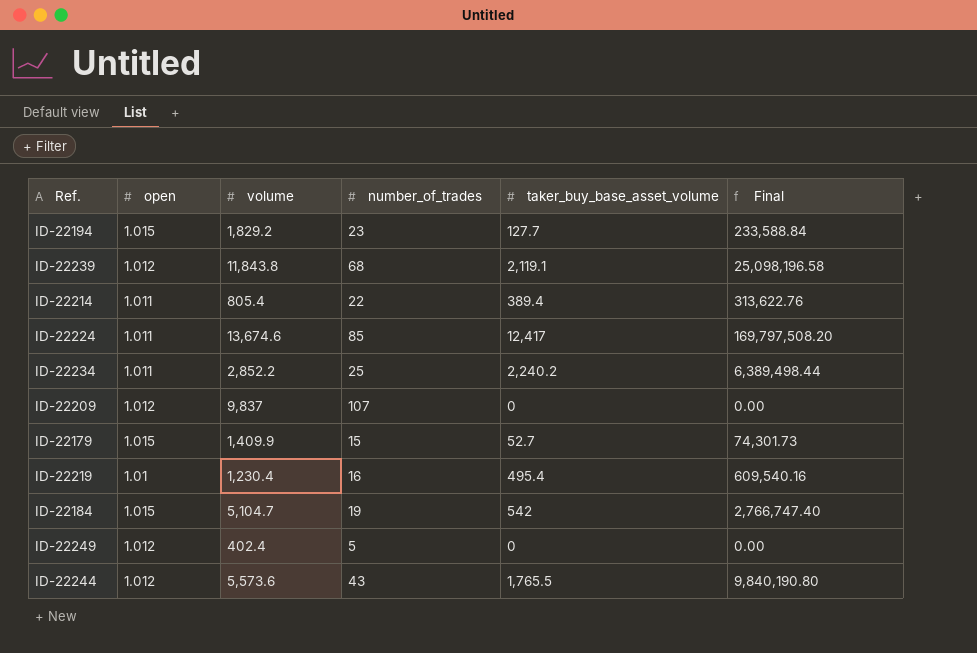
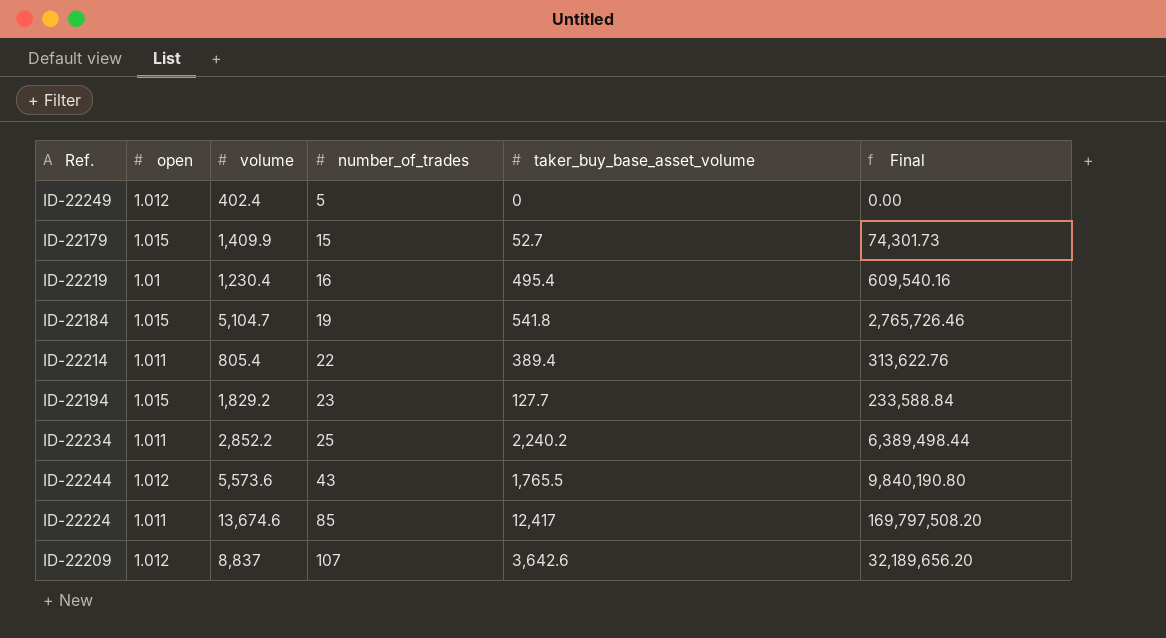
row order: none -> number_of_trades ascending
row ID-22239: 1.012 | 11,843.8 | 68 | 2,119.1 | 25,098,196.58 -> none
ID-22184 | taker_buy_base_asset_volume: 542 -> 541.8
ID-22184 | Final: 2,766,747.40 -> 2,765,726.46
ID-22209 | volume: 9,837 -> 8,837
ID-22209 | taker_buy_base_asset_volume: 0 -> 3,642.6
ID-22209 | Final: 0.00 -> 32,189,656.20

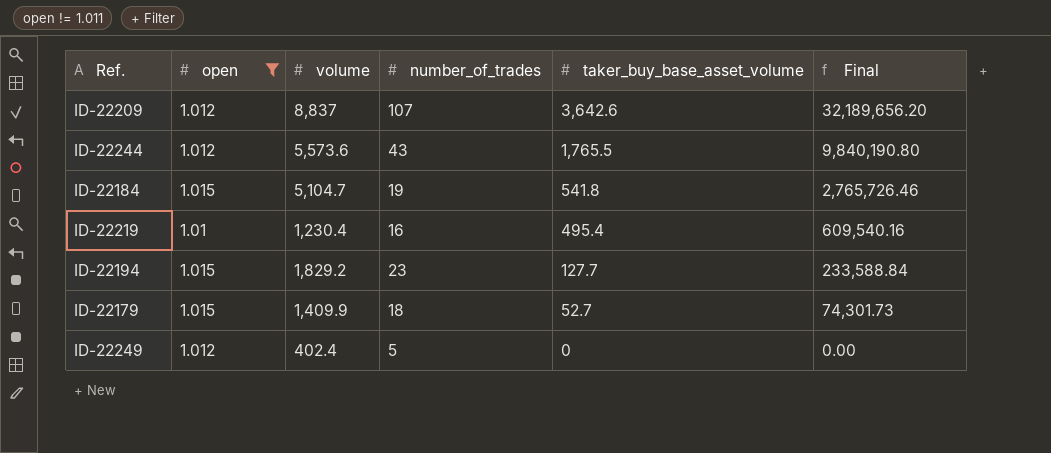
filter: none -> open != 1.011
row order: number_of_trades ascending -> taker_buy_base_asset_volume descending
ID-22179 | number_of_trades: 15 -> 18

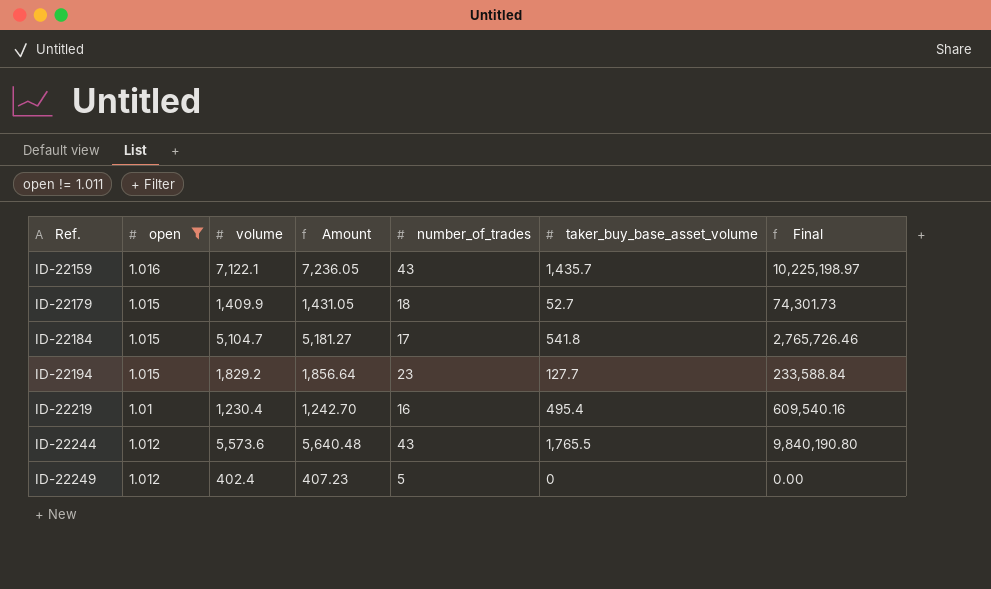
row order: taker_buy_base_asset_volume descending -> Ref. ascending
column Amount | formula: none -> [open] * [volume]
row ID-22209: 1.012 | 8,837 | 107 | 3,642.6 | 32,189,656.20 -> none
row ID-22159: none -> 1.016 | 7,122.1 | 7,236.05 | 43 | 1,435.7 | 10,225,198.97
ID-22184 | number_of_trades: 19 -> 17

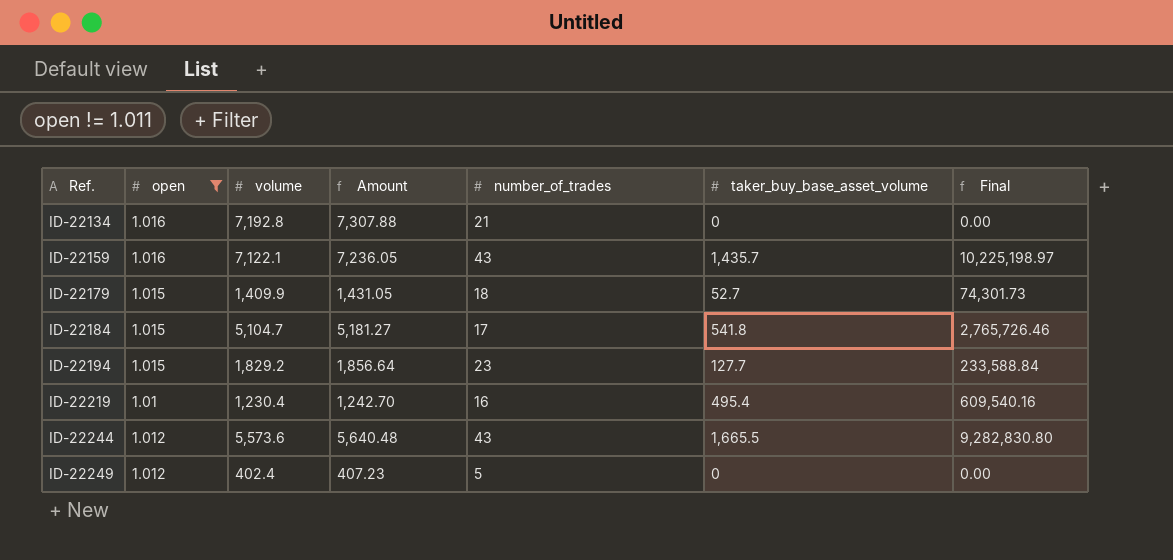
row ID-22134: none -> 1.016 | 7,192.8 | 7,307.88 | 21 | 0 | 0.00
ID-22244 | taker_buy_base_asset_volume: 1,765.5 -> 1,665.5
ID-22244 | Final: 9,840,190.80 -> 9,282,830.80

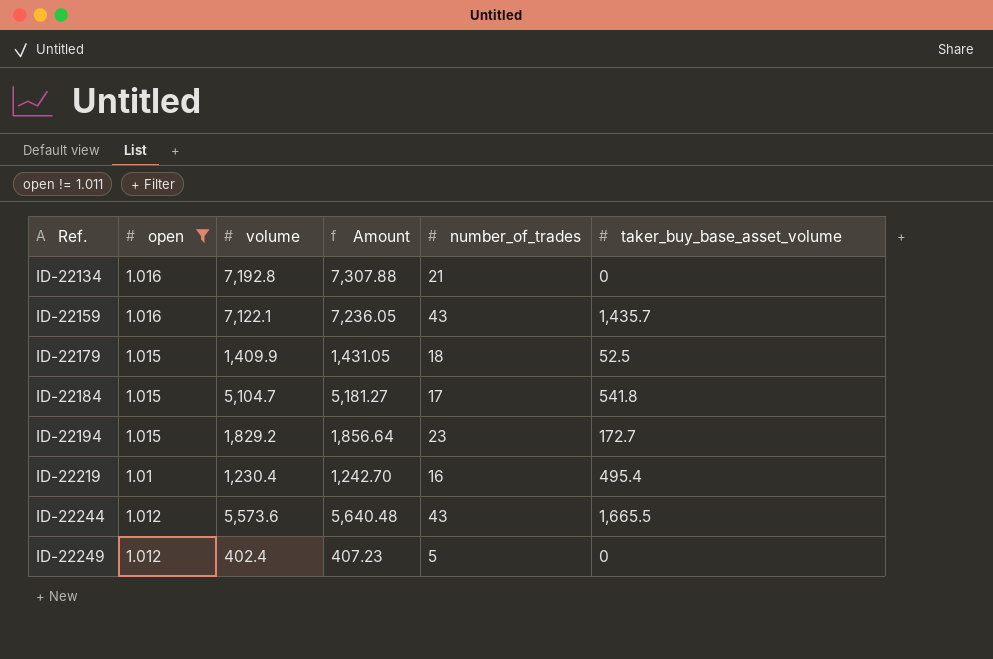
column Final | formula: [volume] * [taker_buy_base_asset_volume] -> none
ID-22179 | taker_buy_base_asset_volume: 52.7 -> 52.5
ID-22194 | taker_buy_base_asset_volume: 127.7 -> 172.7

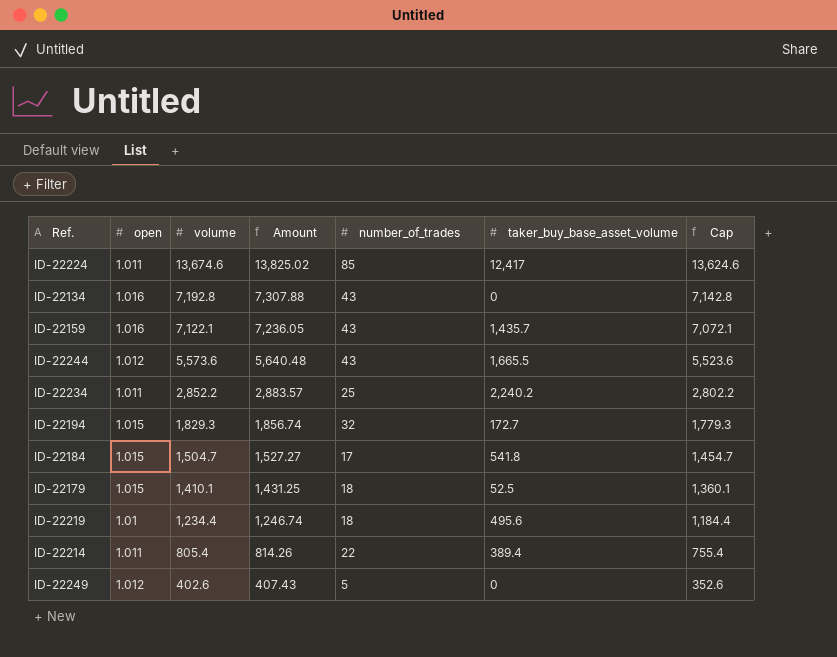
filter: open != 1.011 -> none
row order: Ref. ascending -> volume descending
column Cap | formula: none -> [volume] - 50
ID-22134 | number_of_trades: 21 -> 43
ID-22194 | volume: 1,829.2 -> 1,829.3
ID-22194 | Amount: 1,856.64 -> 1,856.74
ID-22194 | number_of_trades: 23 -> 32
ID-22184 | volume: 5,104.7 -> 1,504.7
ID-22184 | Amount: 5,181.27 -> 1,527.27
ID-22179 | volume: 1,409.9 -> 1,410.1
ID-22179 | Amount: 1,431.05 -> 1,431.25
ID-22219 | volume: 1,230.4 -> 1,234.4
ID-22219 | Amount: 1,242.70 -> 1,246.74
ID-22219 | number_of_trades: 16 -> 18
ID-22219 | taker_buy_base_asset_volume: 495.4 -> 495.6
ID-22249 | volume: 402.4 -> 402.6
ID-22249 | Amount: 407.23 -> 407.43

